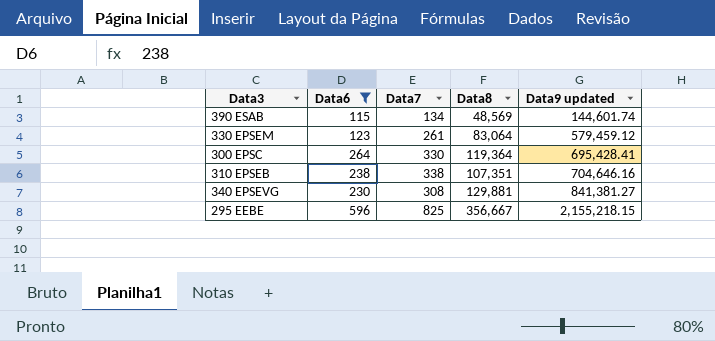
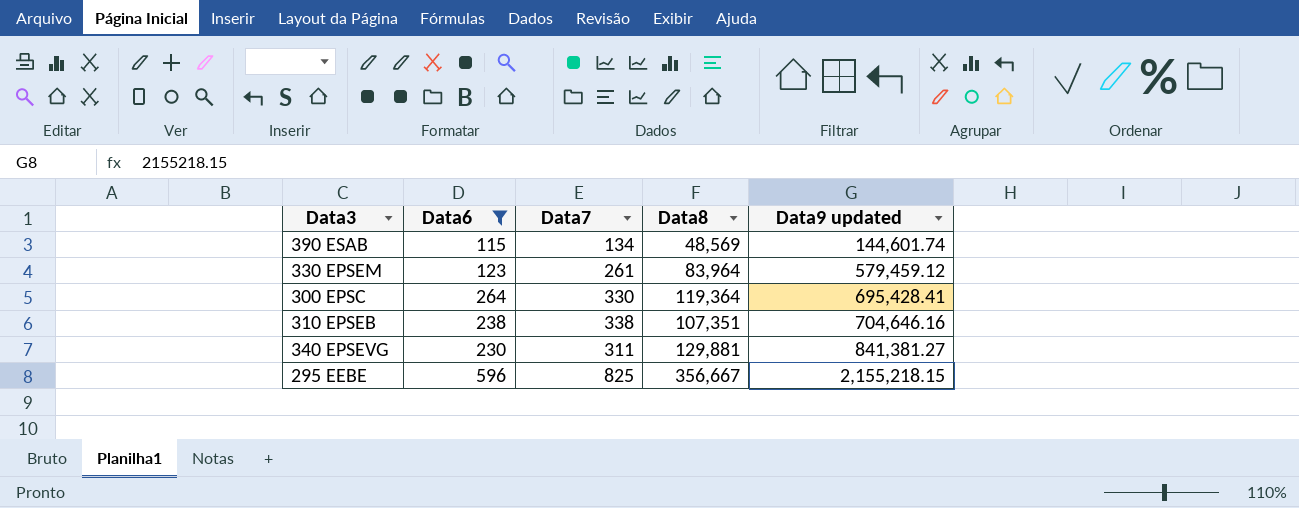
330 EPSEM | Data8: 83,064 -> 83,964
340 EPSEVG | Data7: 308 -> 311

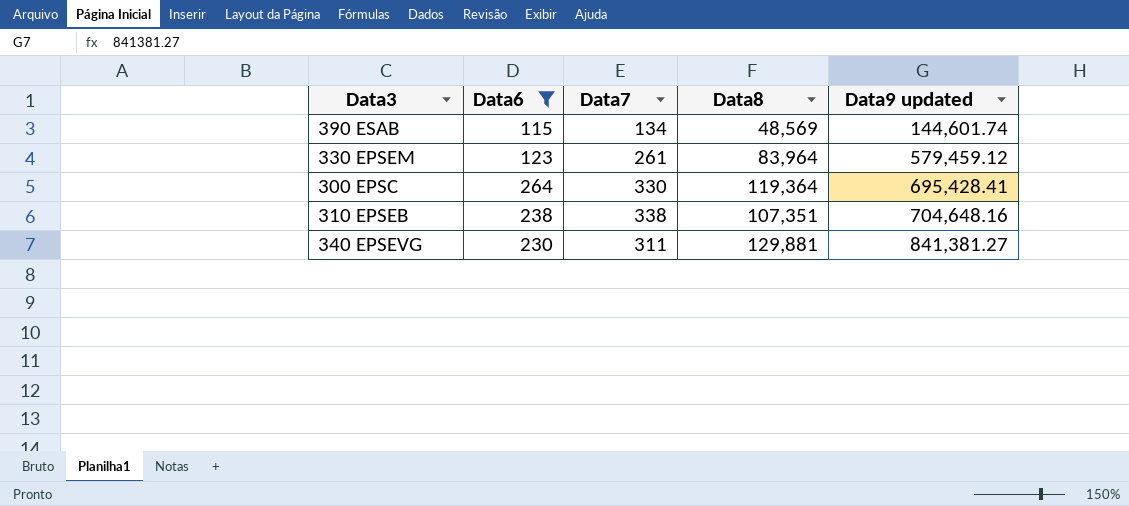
row 295 EEBE: 596 | 825 | 356,667 | 2,155,218.15 -> none
310 EPSEB | Data9 updated: 704,646.16 -> 704,648.16

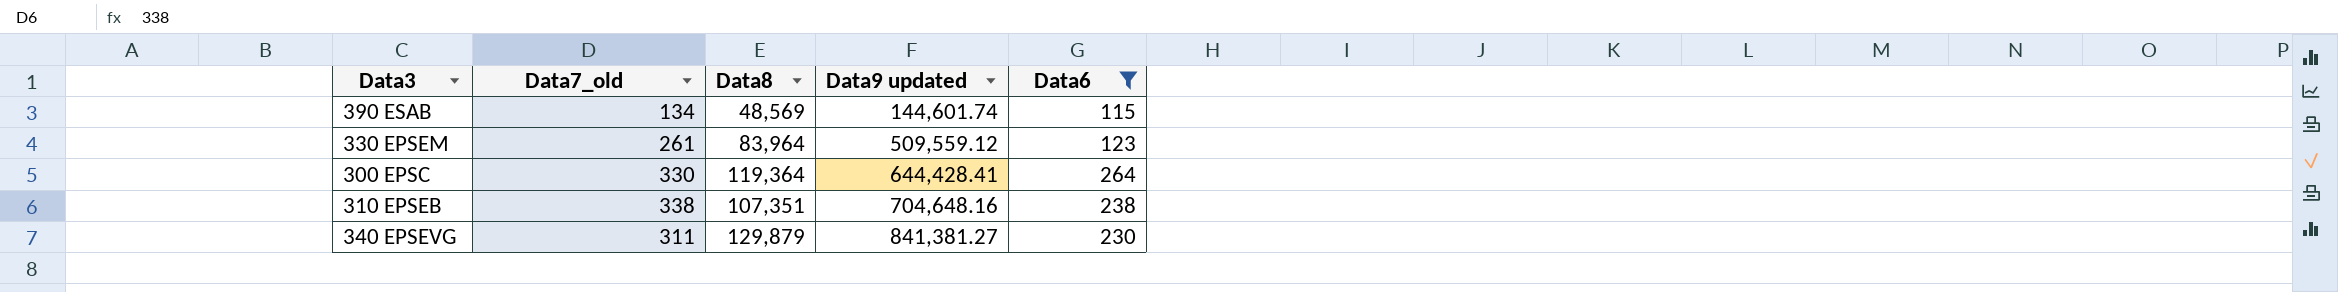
column name: Data7 -> Data7_old
column Data6 | position: 2 -> 5
330 EPSEM | Data9 updated: 579,459.12 -> 509,559.12
300 EPSC | Data9 updated: 695,428.41 -> 644,428.41
340 EPSEVG | Data8: 129,881 -> 129,879

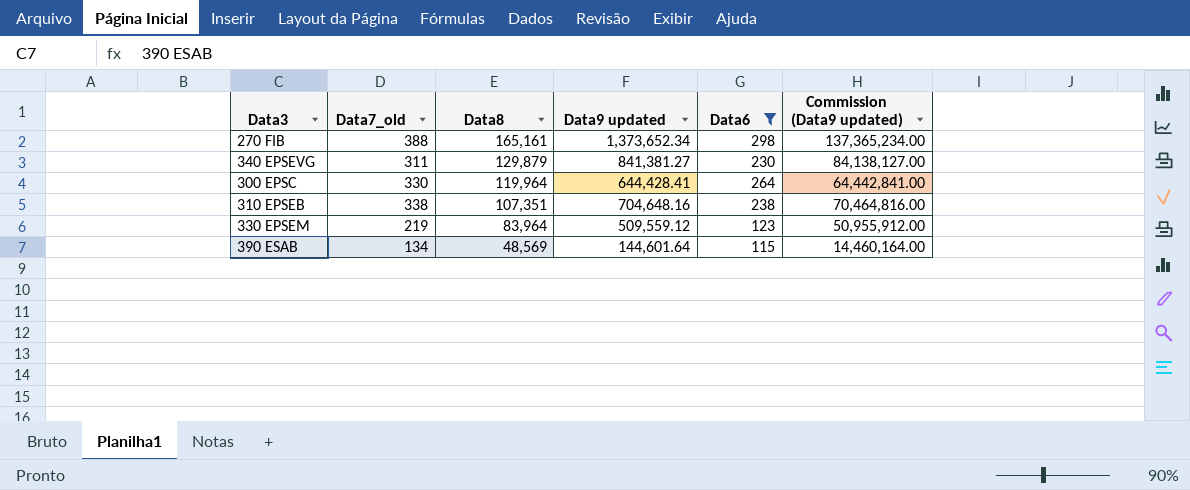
row order: Data9 updated ascending -> Data8 descending
column Commission (Data9 updated) | formula: none -> [Data9 updated] * 100
row 270 FIB: none -> 388 | 165,161 | 1,373,652.34 | 298 | 137,365,234.00
300 EPSC | Data8: 119,364 -> 119,964
330 EPSEM | Data7_old: 261 -> 219
390 ESAB | Data9 updated: 144,601.74 -> 144,601.64

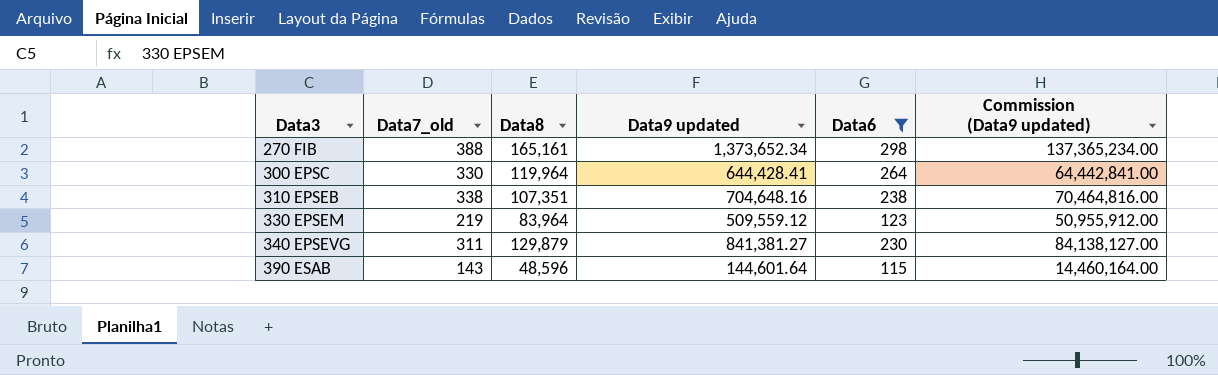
row order: Data8 descending -> Data3 ascending
390 ESAB | Data7_old: 134 -> 143
390 ESAB | Data8: 48,569 -> 48,596

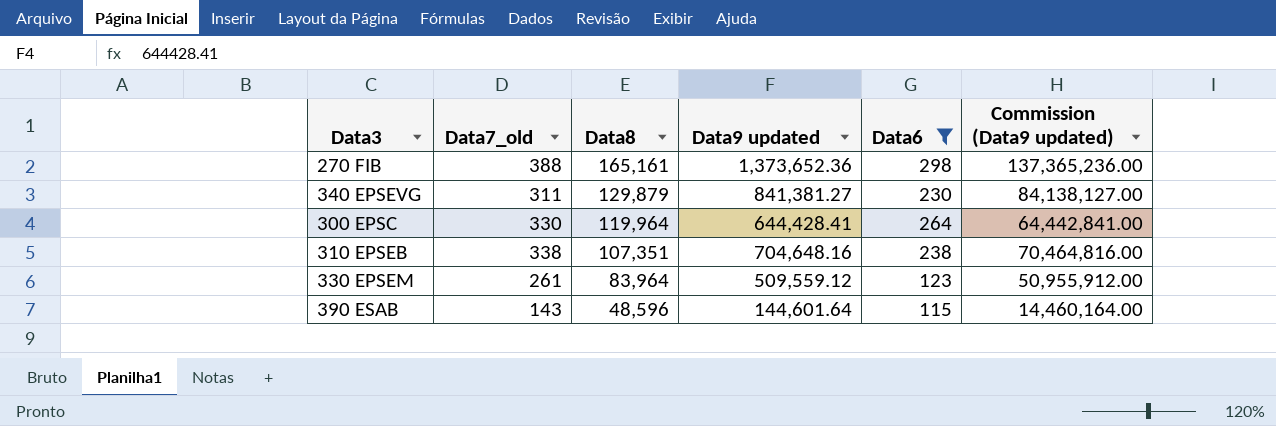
row order: Data3 ascending -> Data8 descending
270 FIB | Data9 updated: 1,373,652.34 -> 1,373,652.36
270 FIB | Commission (Data9 updated): 137,365,234.00 -> 137,365,236.00
330 EPSEM | Data7_old: 219 -> 261

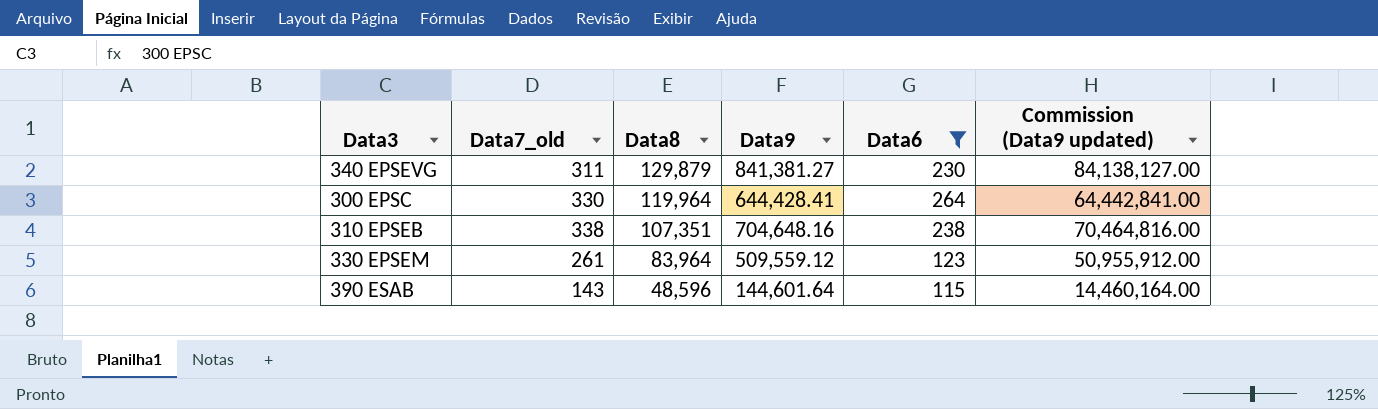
column name: Data9 updated -> Data9
row 270 FIB: 388 | 165,161 | 1,373,652.36 | 298 | 137,365,236.00 -> none

